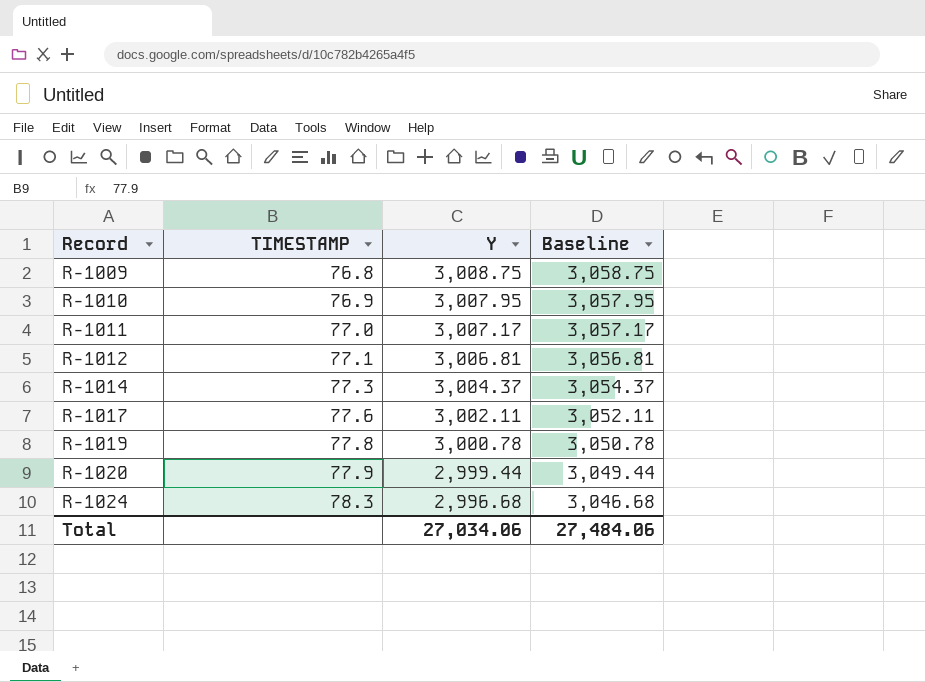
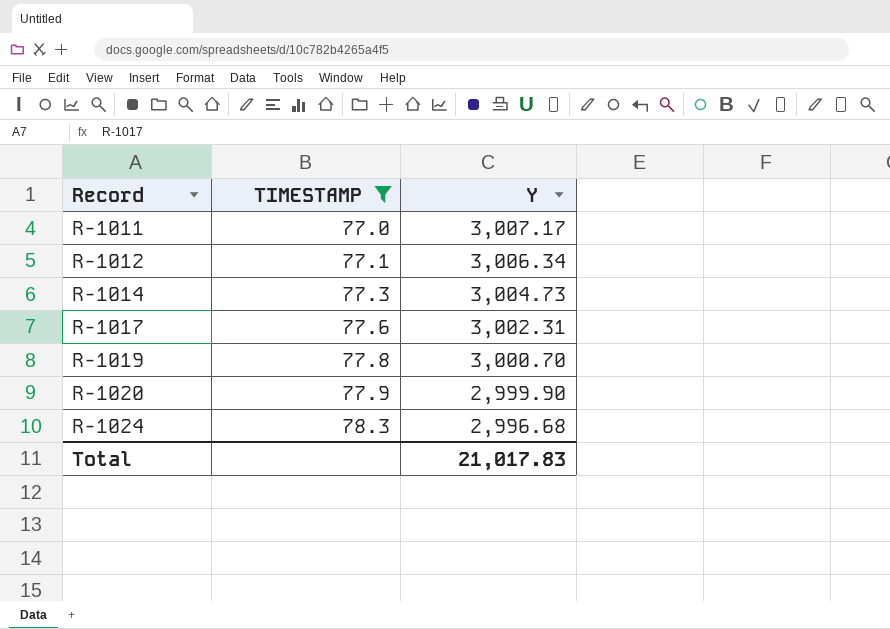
filter: none -> TIMESTAMP >= 77.0
column Baseline | formula: [Y] + 50 -> none
R-1012 | Y: 3,006.81 -> 3,006.34
R-1014 | Y: 3,004.37 -> 3,004.73
R-1017 | Y: 3,002.11 -> 3,002.31
R-1019 | Y: 3,000.78 -> 3,000.70
R-1020 | Y: 2,999.44 -> 2,999.90
Total | Y: 27,034.06 -> 21,017.83

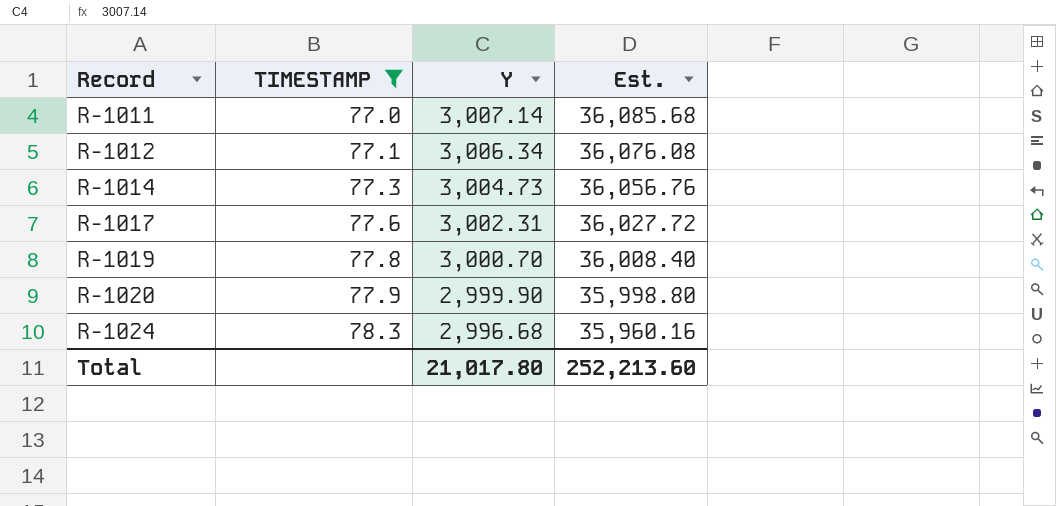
column Est. | formula: none -> [Y] * 12
R-1011 | Y: 3,007.17 -> 3,007.14
Total | Y: 21,017.83 -> 21,017.80

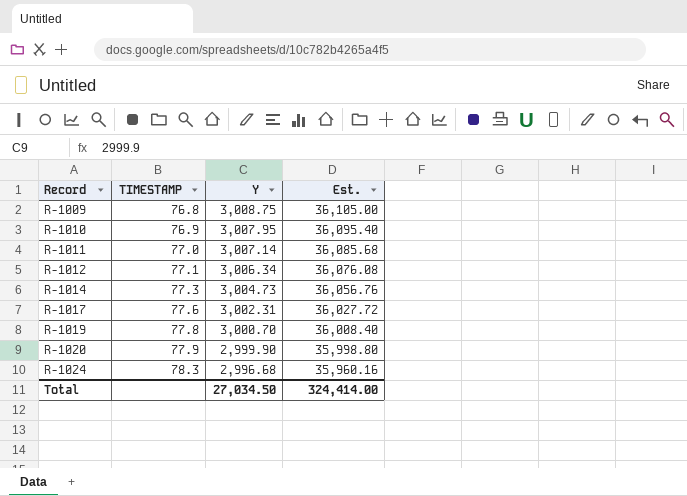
filter: TIMESTAMP >= 77.0 -> none
Total | Y: 21,017.80 -> 27,034.50
Total | Est.: 252,213.60 -> 324,414.00

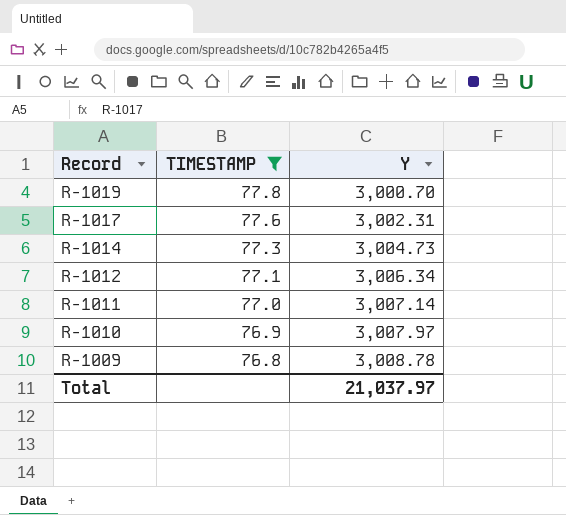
filter: none -> TIMESTAMP <= 77.8
row order: Record ascending -> Record descending
column Est. | formula: [Y] * 12 -> none
R-1010 | Y: 3,007.95 -> 3,007.97
R-1009 | Y: 3,008.75 -> 3,008.78
Total | Y: 27,034.50 -> 21,037.97

